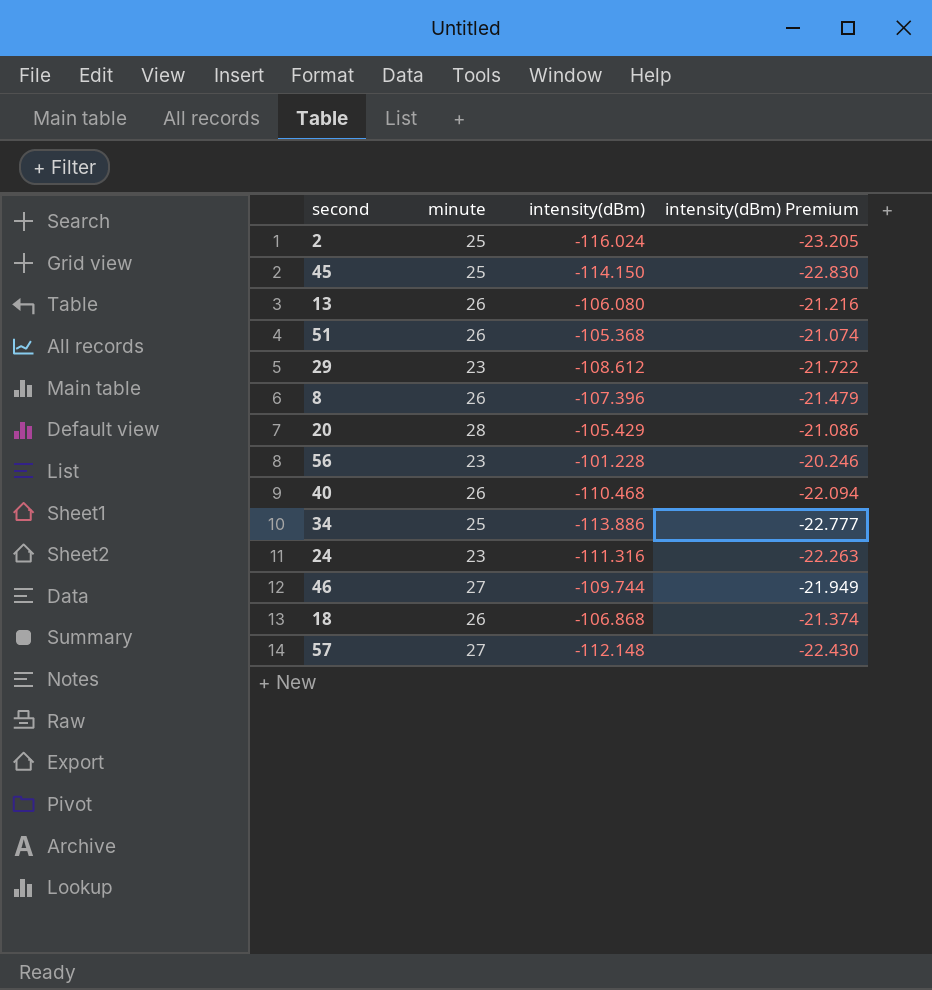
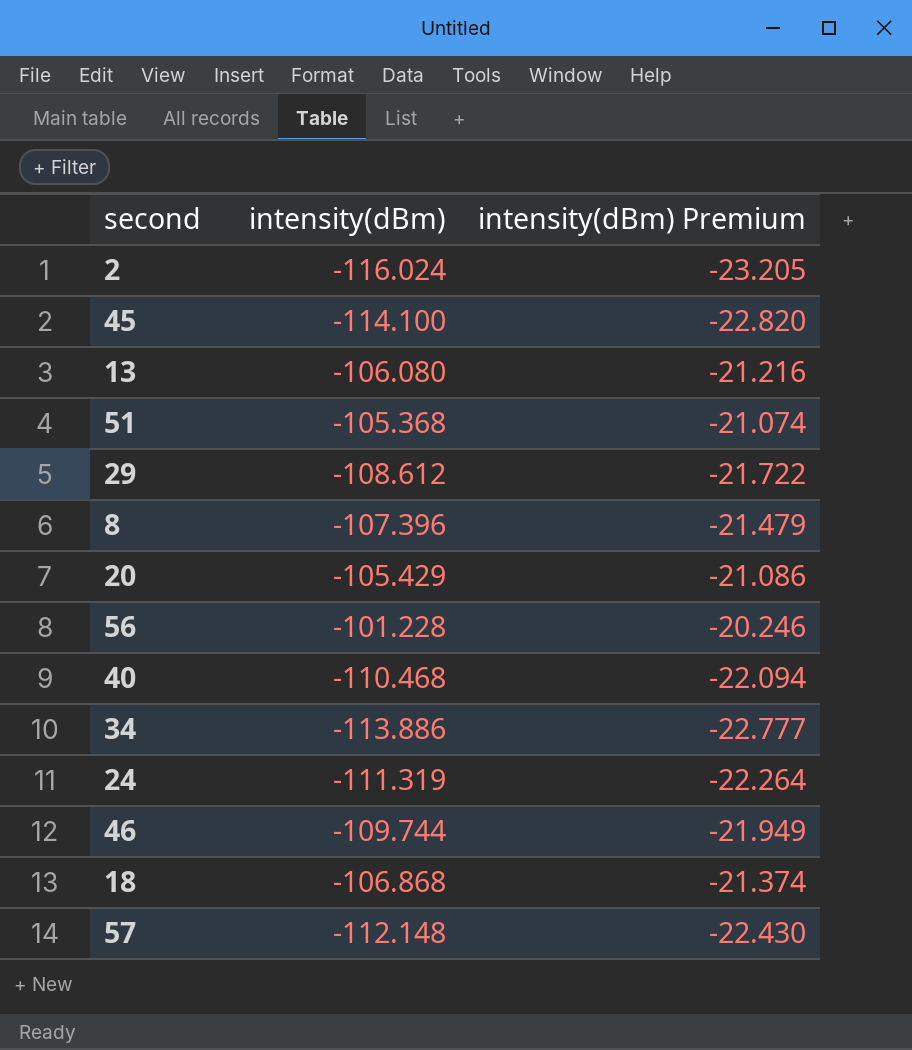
column minute | position: 2 -> none
45 | intensity(dBm): -114.150 -> -114.100
45 | intensity(dBm) Premium: -22.830 -> -22.820
24 | intensity(dBm): -111.316 -> -111.319
24 | intensity(dBm) Premium: -22.263 -> -22.264

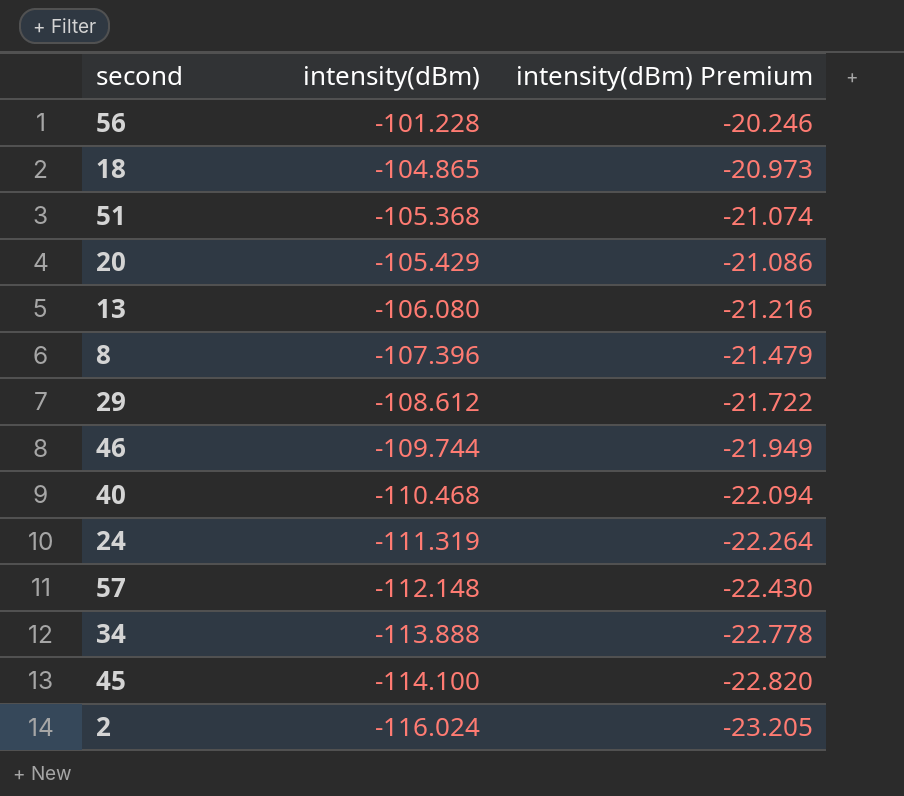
row order: none -> intensity(dBm) descending
18 | intensity(dBm): -106.868 -> -104.865
18 | intensity(dBm) Premium: -21.374 -> -20.973
34 | intensity(dBm): -113.886 -> -113.888
34 | intensity(dBm) Premium: -22.777 -> -22.778

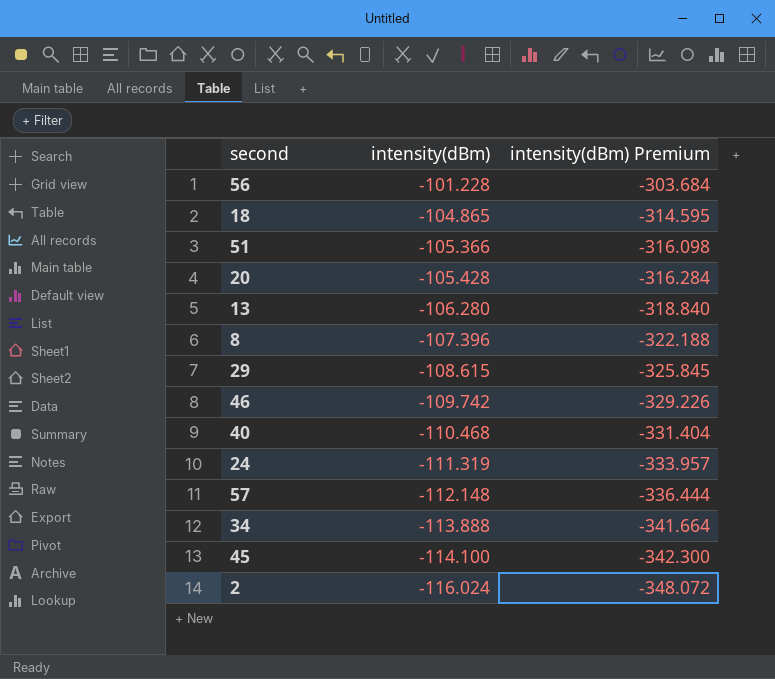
column intensity(dBm) Premium | formula: [intensity(dBm)] * 0.2 -> [intensity(dBm)] * 3
51 | intensity(dBm): -105.368 -> -105.366
20 | intensity(dBm): -105.429 -> -105.428
13 | intensity(dBm): -106.080 -> -106.280
29 | intensity(dBm): -108.612 -> -108.615
46 | intensity(dBm): -109.744 -> -109.742

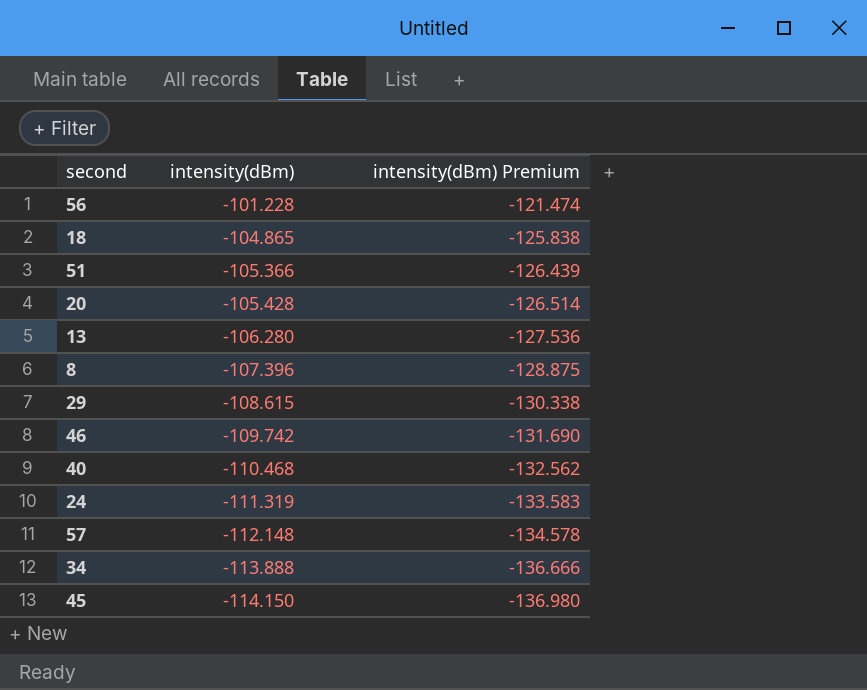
column intensity(dBm) Premium | formula: [intensity(dBm)] * 3 -> [intensity(dBm)] * 1.2
row 2: -116.024 | -348.072 -> none
45 | intensity(dBm): -114.100 -> -114.150

